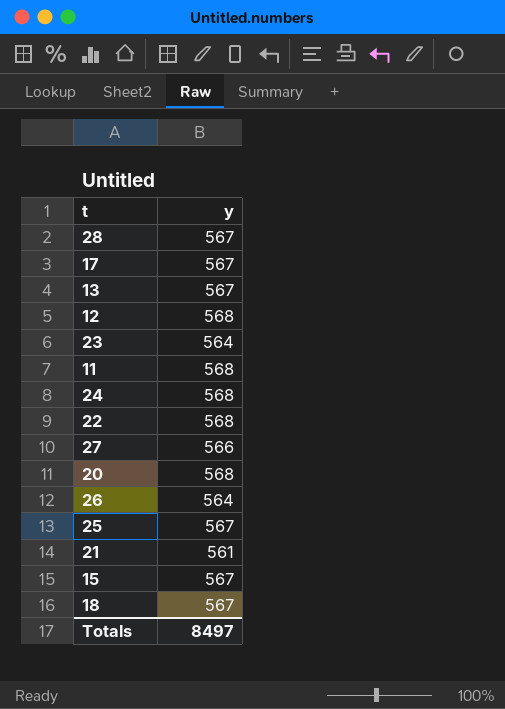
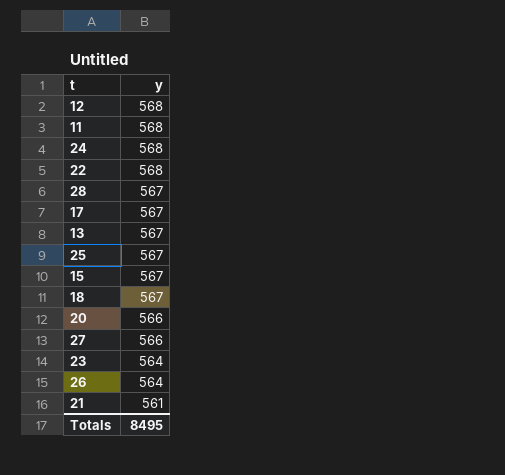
row order: none -> y descending
20 | y: 568 -> 566
Totals | y: 8497 -> 8495

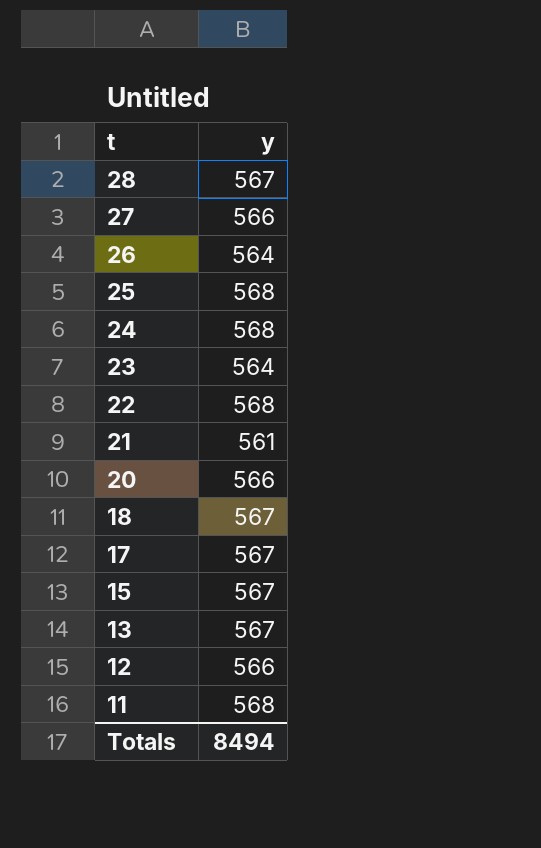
row order: y descending -> t descending
25 | y: 567 -> 568
12 | y: 568 -> 566
Totals | y: 8495 -> 8494

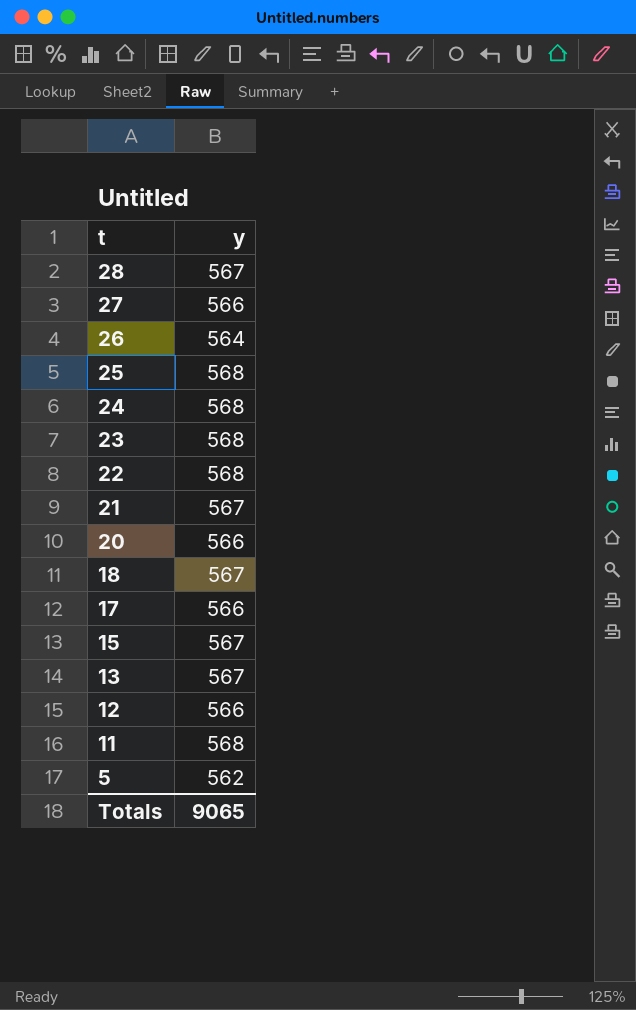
23 | y: 564 -> 568
21 | y: 561 -> 567
17 | y: 567 -> 566
row 5: none -> 562
Totals | y: 8494 -> 9065

